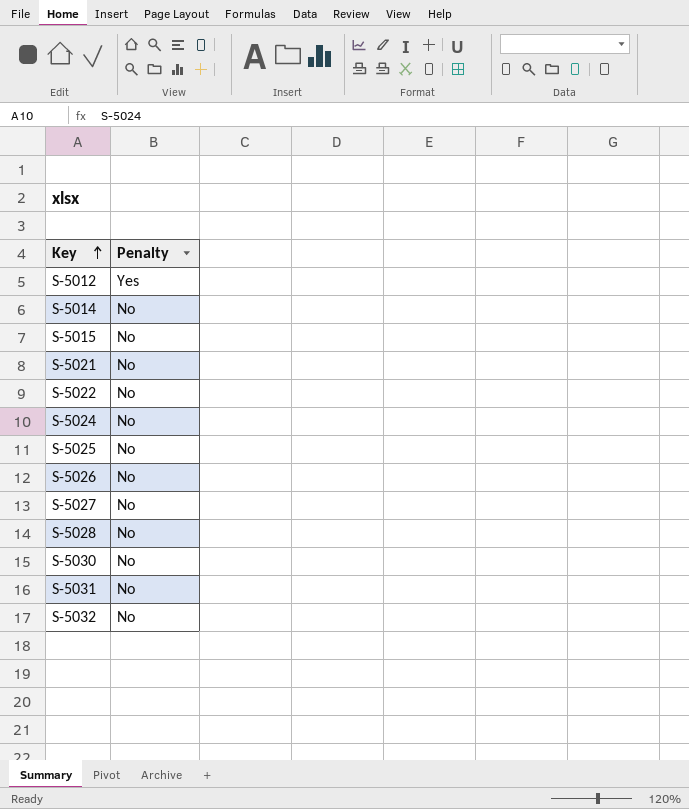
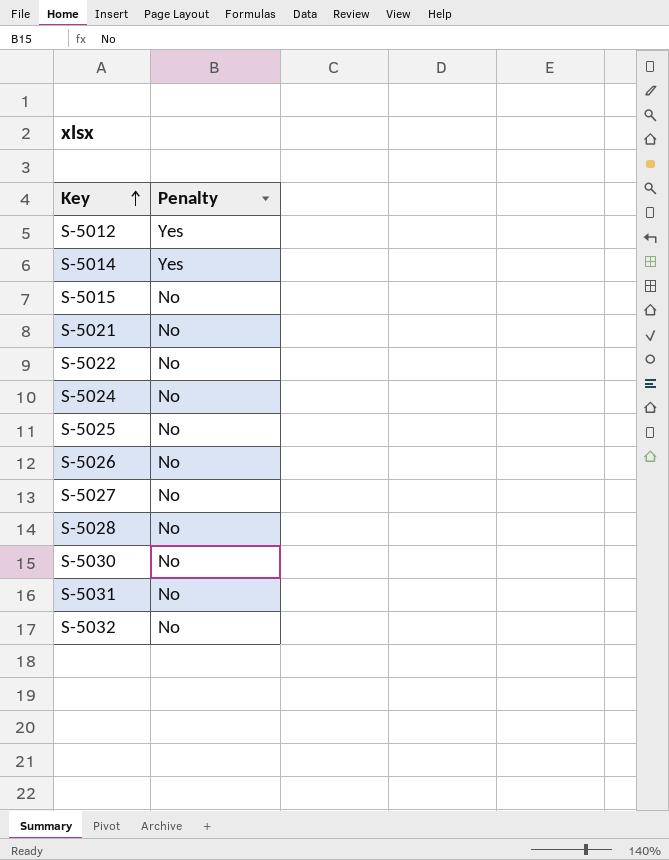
S-5014 | Penalty: No -> Yes

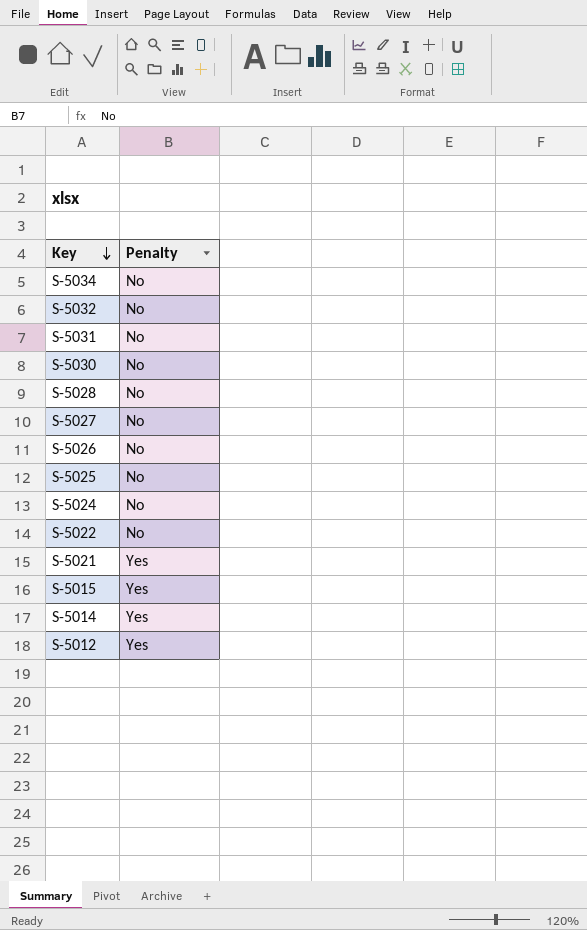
row order: Key ascending -> Key descending
row S-5034: none -> No
S-5021 | Penalty: No -> Yes
S-5015 | Penalty: No -> Yes

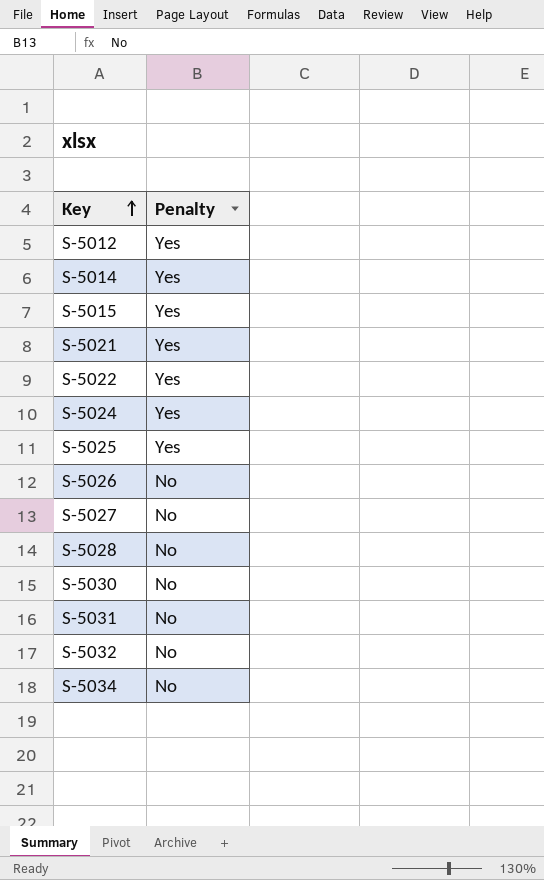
row order: Key descending -> Key ascending
S-5022 | Penalty: No -> Yes
S-5024 | Penalty: No -> Yes
S-5025 | Penalty: No -> Yes

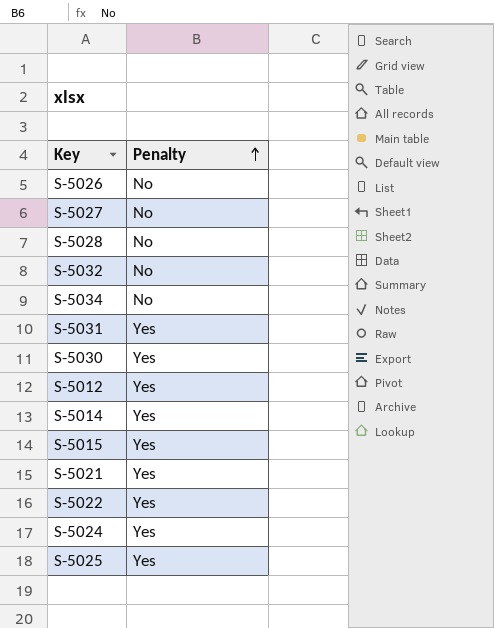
row order: Key ascending -> Penalty ascending
S-5031 | Penalty: No -> Yes
S-5030 | Penalty: No -> Yes

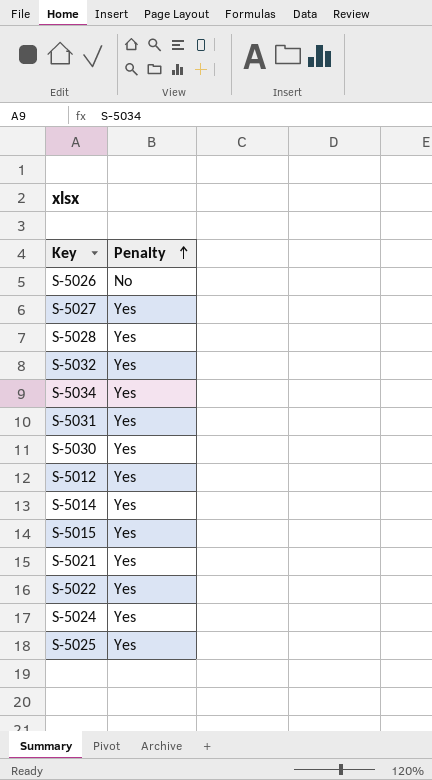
S-5027 | Penalty: No -> Yes
S-5028 | Penalty: No -> Yes
S-5032 | Penalty: No -> Yes
S-5034 | Penalty: No -> Yes

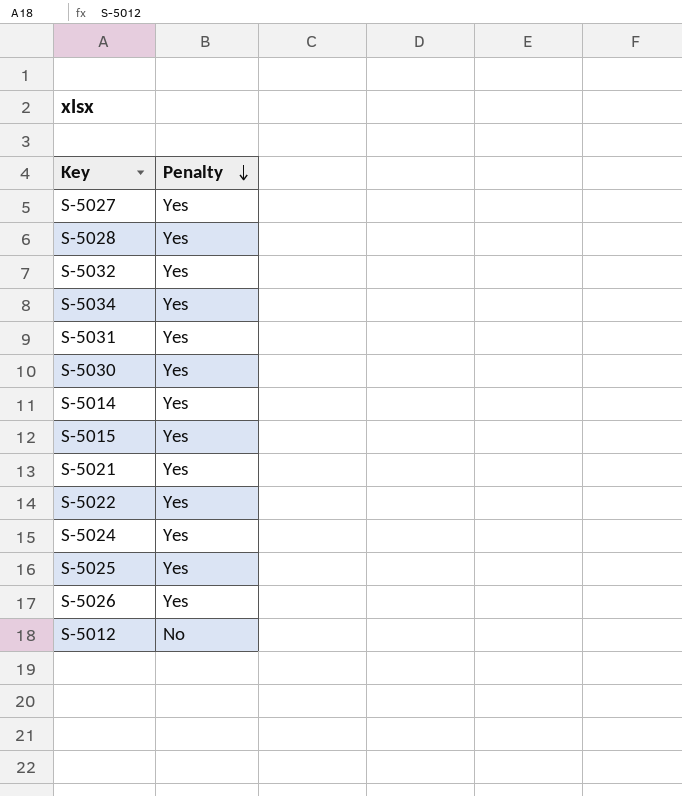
row order: Penalty ascending -> Penalty descending
S-5026 | Penalty: No -> Yes
S-5012 | Penalty: Yes -> No

